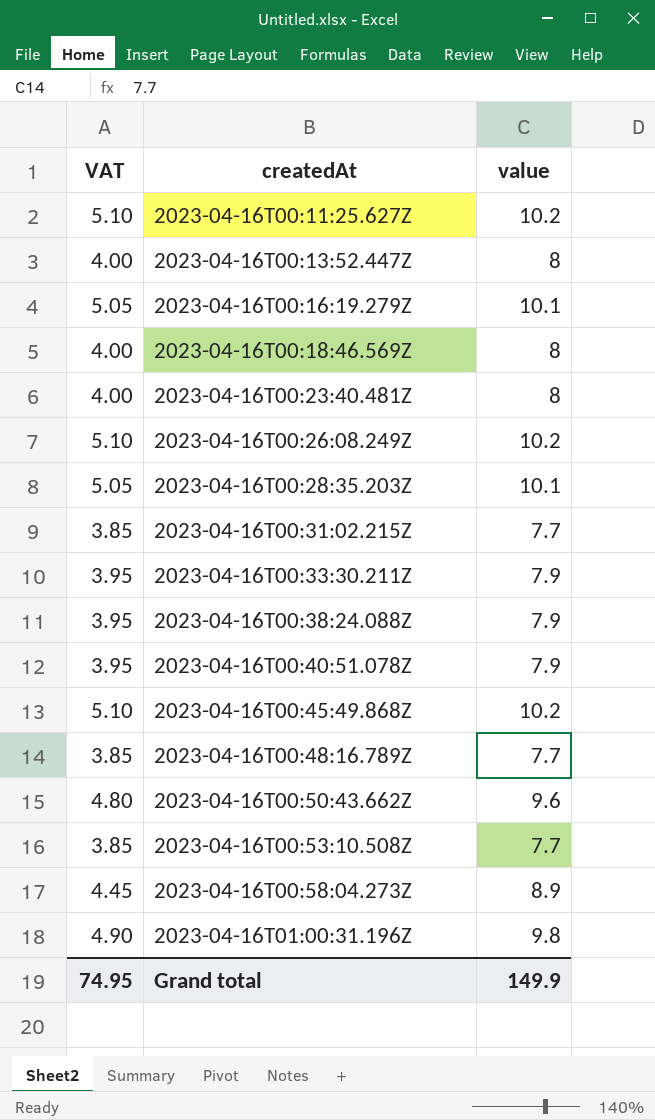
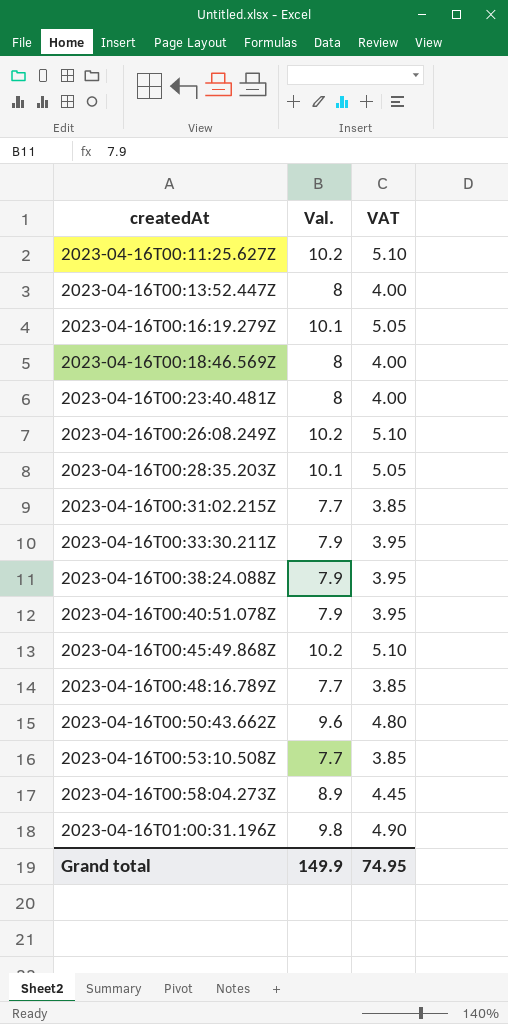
column name: value -> Val.
column VAT | position: 1 -> 3

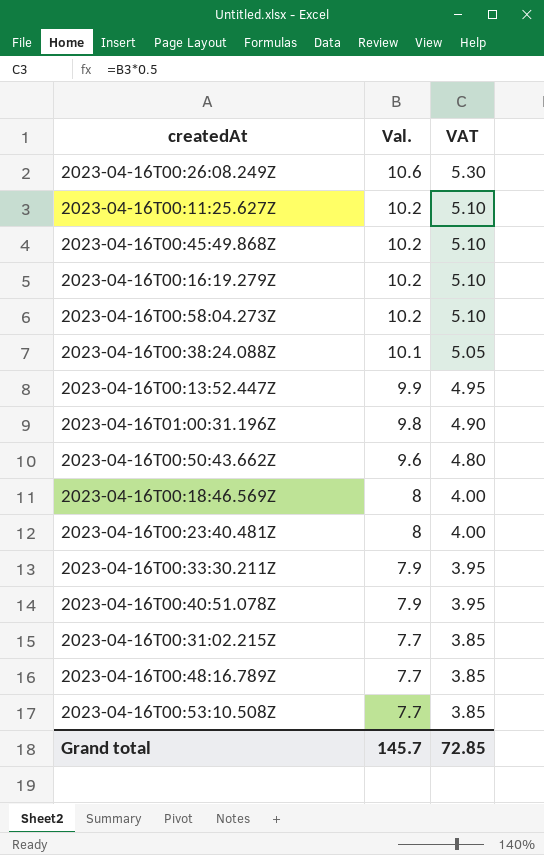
row order: createdAt ascending -> Val. descending
row 2023-04-16T00:28:35.203Z: 10.1 | 5.05 -> none
2023-04-16T00:26:08.249Z | Val.: 10.2 -> 10.6
2023-04-16T00:26:08.249Z | VAT: 5.10 -> 5.30
2023-04-16T00:16:19.279Z | Val.: 10.1 -> 10.2
2023-04-16T00:16:19.279Z | VAT: 5.05 -> 5.10
2023-04-16T00:58:04.273Z | Val.: 8.9 -> 10.2
2023-04-16T00:58:04.273Z | VAT: 4.45 -> 5.10
2023-04-16T00:38:24.088Z | Val.: 7.9 -> 10.1
2023-04-16T00:38:24.088Z | VAT: 3.95 -> 5.05
2023-04-16T00:13:52.447Z | Val.: 8 -> 9.9
2023-04-16T00:13:52.447Z | VAT: 4.00 -> 4.95
Grand total | Val.: 149.9 -> 145.7
Grand total | VAT: 74.95 -> 72.85

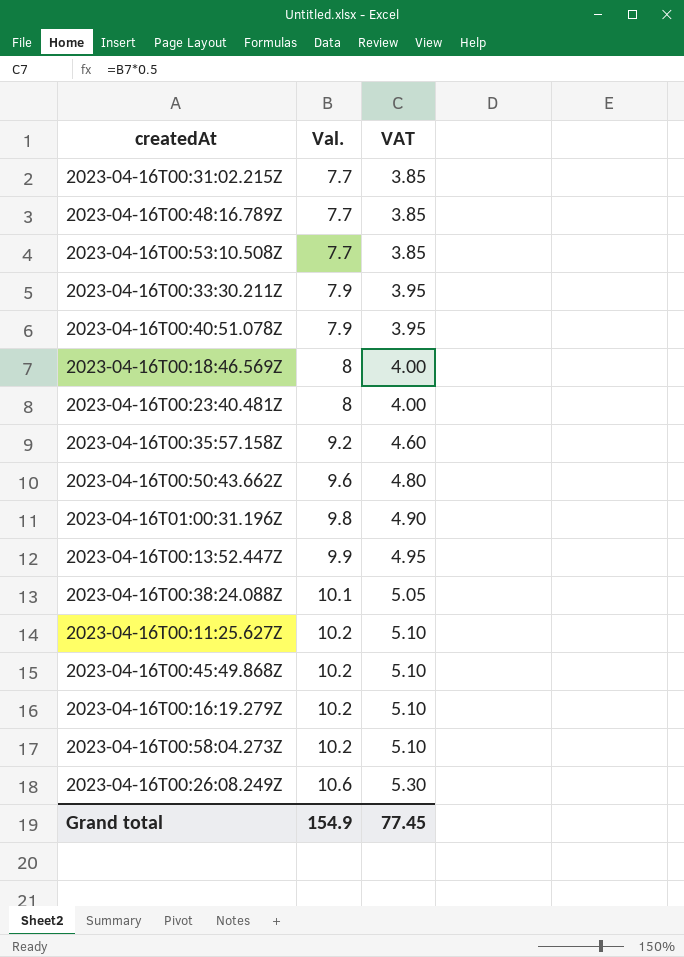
row order: Val. descending -> Val. ascending
row 2023-04-16T00:35:57.158Z: none -> 9.2 | 4.60
Grand total | Val.: 145.7 -> 154.9
Grand total | VAT: 72.85 -> 77.45

